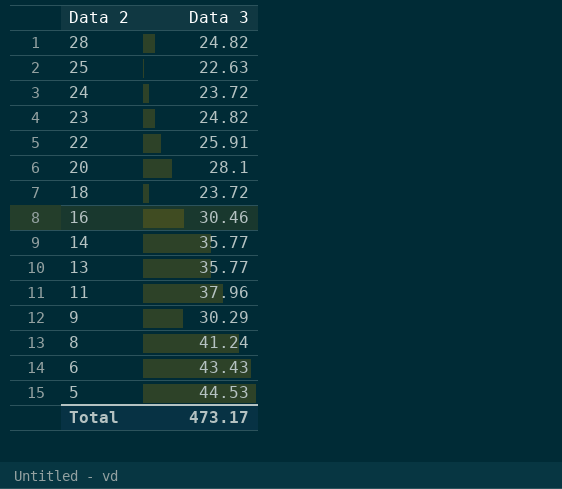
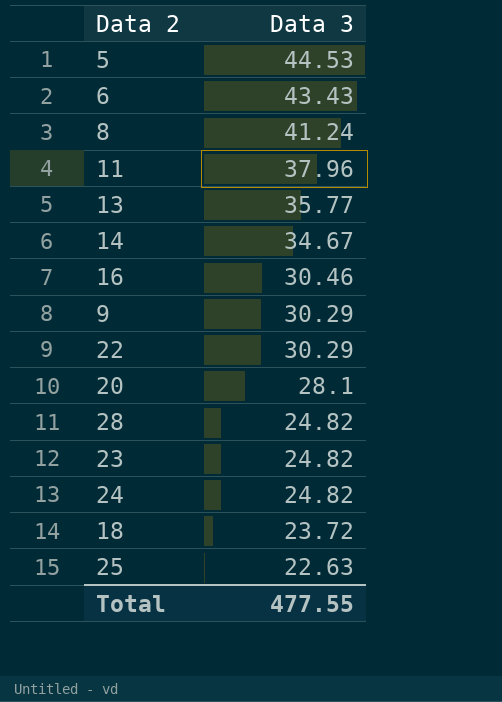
row order: Data 2 descending -> Data 3 descending
14 | Data 3: 35.77 -> 34.67
22 | Data 3: 25.91 -> 30.29
24 | Data 3: 23.72 -> 24.82
Total | Data 3: 473.17 -> 477.55

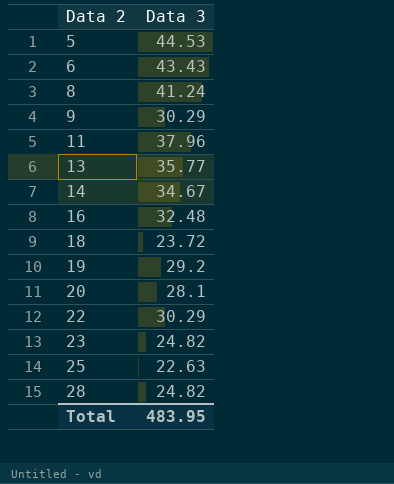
row order: Data 3 descending -> Data 2 ascending
row 24: 24.82 -> none
16 | Data 3: 30.46 -> 32.48
row 19: none -> 29.2
Total | Data 3: 477.55 -> 483.95

